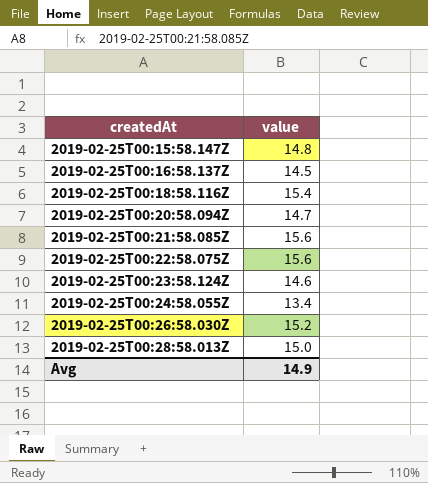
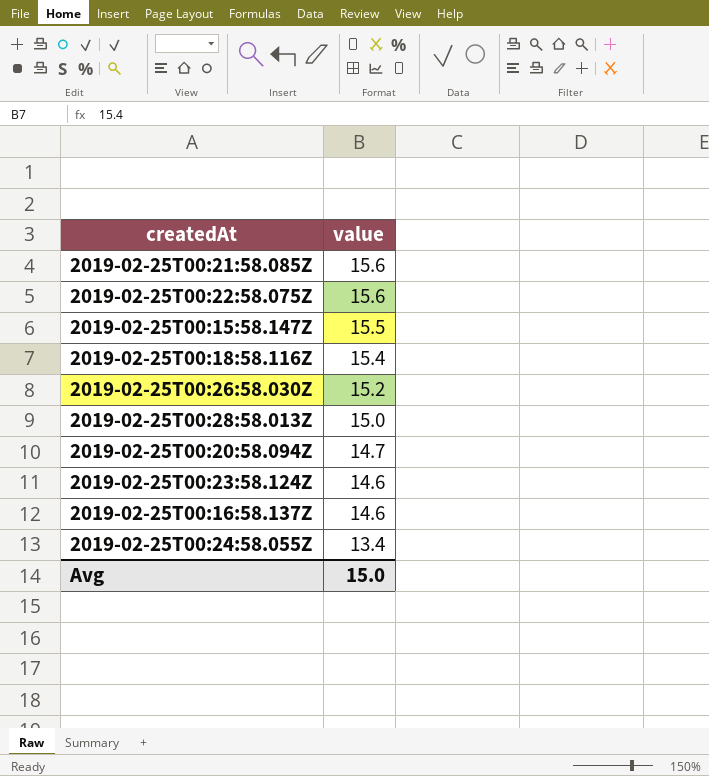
row order: createdAt ascending -> value descending
2019-02-25T00:15:58.147Z | value: 14.8 -> 15.5
2019-02-25T00:16:58.137Z | value: 14.5 -> 14.6
Avg | value: 14.9 -> 15.0

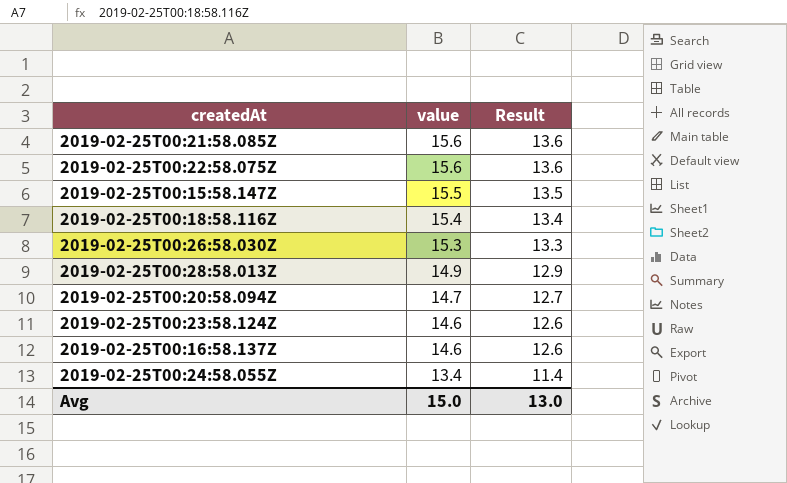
column Result | formula: none -> [value] - 2
2019-02-25T00:26:58.030Z | value: 15.2 -> 15.3
2019-02-25T00:28:58.013Z | value: 15.0 -> 14.9

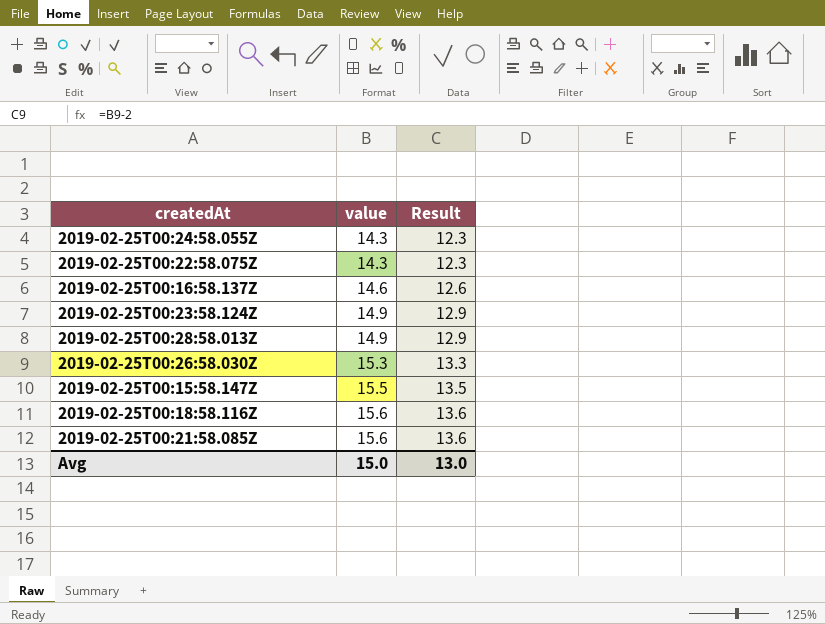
row order: value descending -> value ascending
row 2019-02-25T00:20:58.094Z: 14.7 | 12.7 -> none
2019-02-25T00:24:58.055Z | value: 13.4 -> 14.3
2019-02-25T00:24:58.055Z | Result: 11.4 -> 12.3
2019-02-25T00:22:58.075Z | value: 15.6 -> 14.3
2019-02-25T00:22:58.075Z | Result: 13.6 -> 12.3
2019-02-25T00:23:58.124Z | value: 14.6 -> 14.9
2019-02-25T00:23:58.124Z | Result: 12.6 -> 12.9
2019-02-25T00:18:58.116Z | value: 15.4 -> 15.6
2019-02-25T00:18:58.116Z | Result: 13.4 -> 13.6

